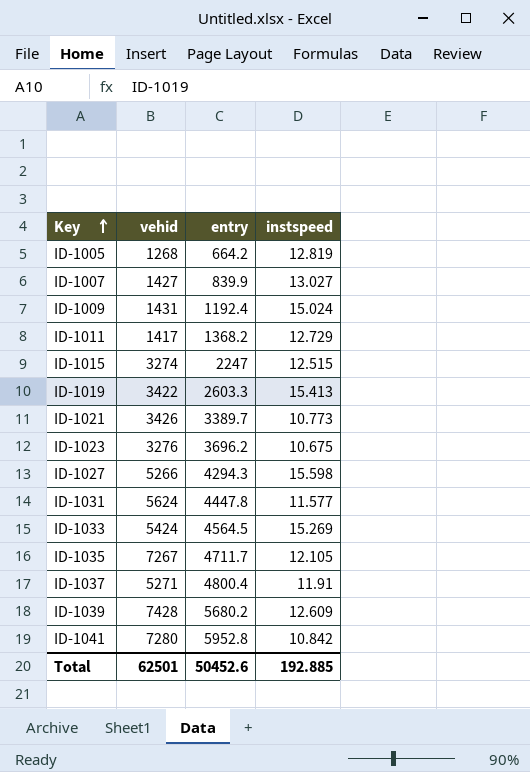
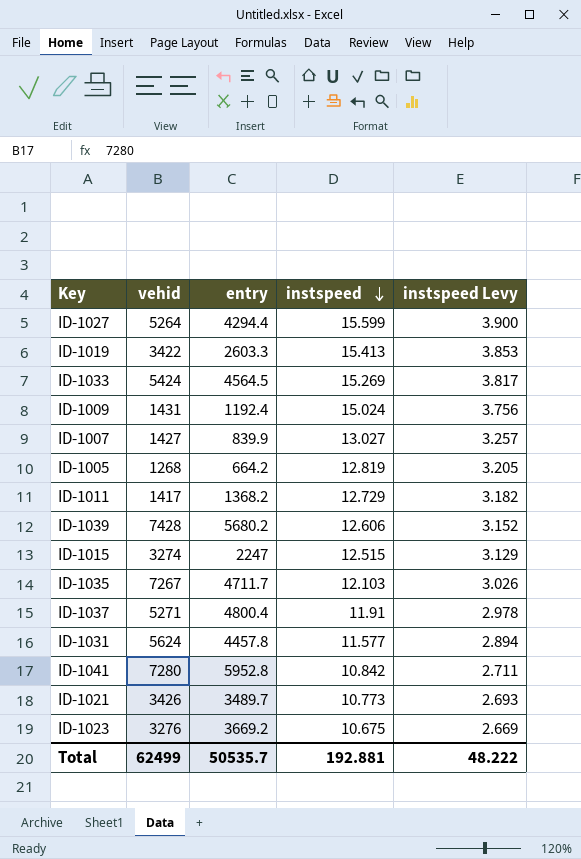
row order: Key ascending -> instspeed descending
column instspeed Levy | formula: none -> [instspeed] * 0.25
ID-1027 | vehid: 5266 -> 5264
ID-1027 | entry: 4294.3 -> 4294.4
ID-1027 | instspeed: 15.598 -> 15.599
ID-1039 | instspeed: 12.609 -> 12.606
ID-1035 | instspeed: 12.105 -> 12.103
ID-1031 | entry: 4447.8 -> 4457.8
ID-1021 | entry: 3389.7 -> 3489.7
ID-1023 | entry: 3696.2 -> 3669.2
Total | vehid: 62501 -> 62499
Total | entry: 50452.6 -> 50535.7
Total | instspeed: 192.885 -> 192.881

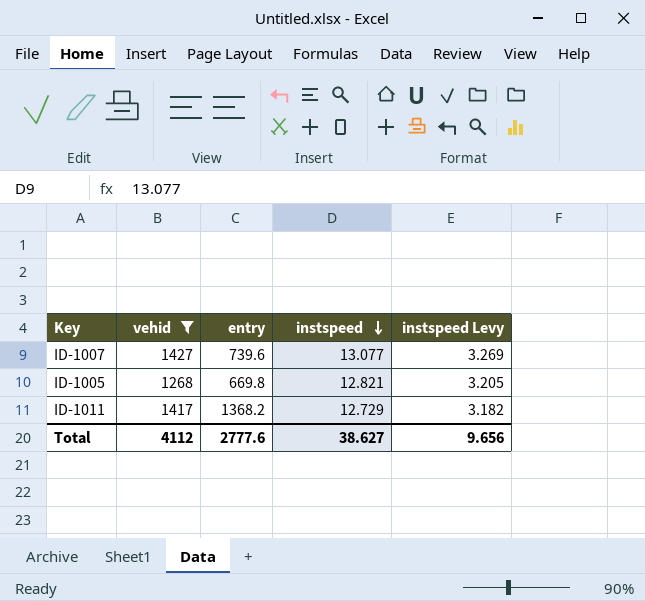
filter: none -> vehid <= 1427
ID-1007 | entry: 839.9 -> 739.6
ID-1007 | instspeed: 13.027 -> 13.077
ID-1007 | instspeed Levy: 3.257 -> 3.269
ID-1005 | entry: 664.2 -> 669.8
ID-1005 | instspeed: 12.819 -> 12.821
Total | vehid: 62499 -> 4112
Total | entry: 50535.7 -> 2777.6
Total | instspeed: 192.881 -> 38.627
Total | instspeed Levy: 48.222 -> 9.656

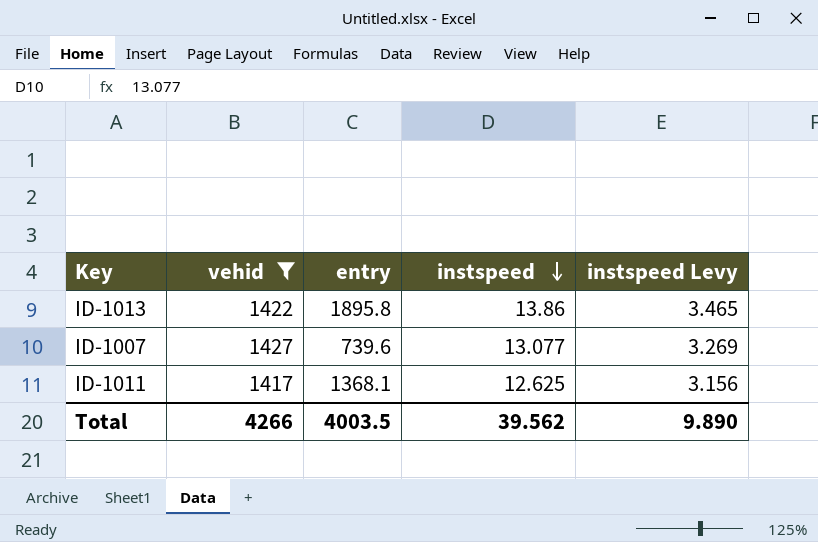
row ID-1005: 1268 | 669.8 | 12.821 | 3.205 -> none
row ID-1013: none -> 1422 | 1895.8 | 13.86 | 3.465
ID-1011 | entry: 1368.2 -> 1368.1
ID-1011 | instspeed: 12.729 -> 12.625
ID-1011 | instspeed Levy: 3.182 -> 3.156
Total | vehid: 4112 -> 4266
Total | entry: 2777.6 -> 4003.5
Total | instspeed: 38.627 -> 39.562
Total | instspeed Levy: 9.656 -> 9.890

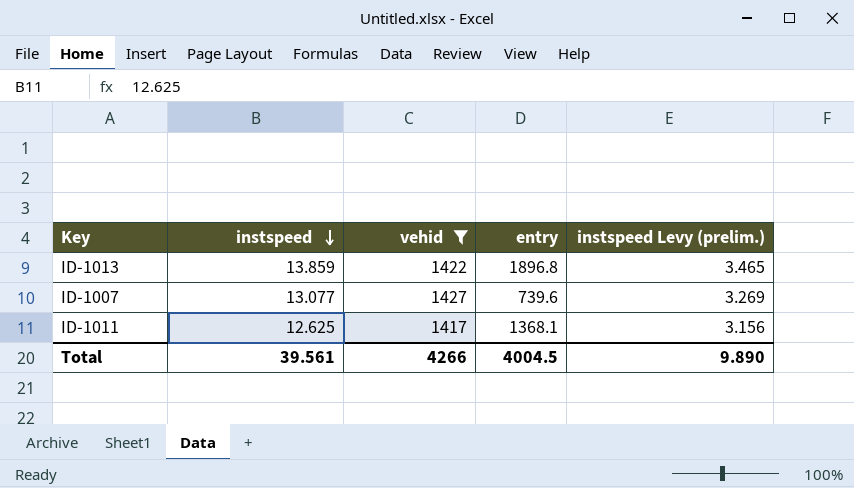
column instspeed | position: 4 -> 2
column name: instspeed Levy -> instspeed Levy (prelim.)
ID-1013 | instspeed: 13.86 -> 13.859
ID-1013 | entry: 1895.8 -> 1896.8
Total | instspeed: 39.562 -> 39.561
Total | entry: 4003.5 -> 4004.5

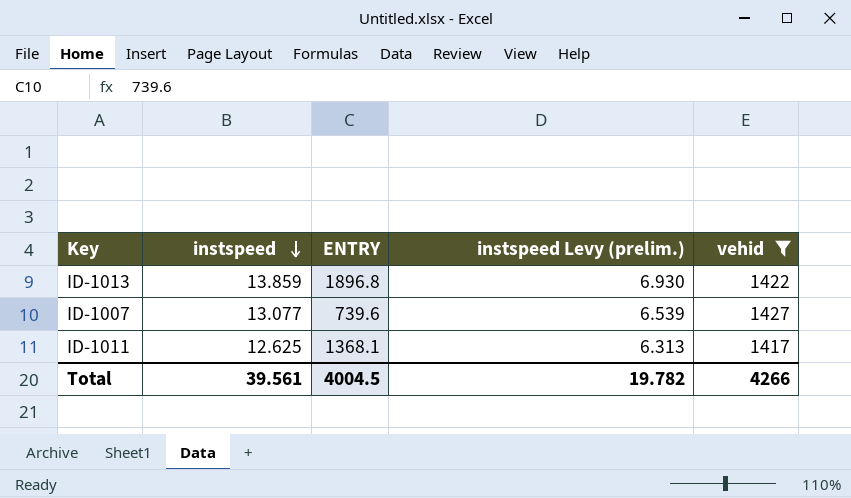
column name: entry -> ENTRY
column instspeed Levy (prelim.) | formula: [instspeed] * 0.25 -> [instspeed] * 0.5
column vehid | position: 3 -> 5
Total | instspeed Levy (prelim.): 9.890 -> 19.782

